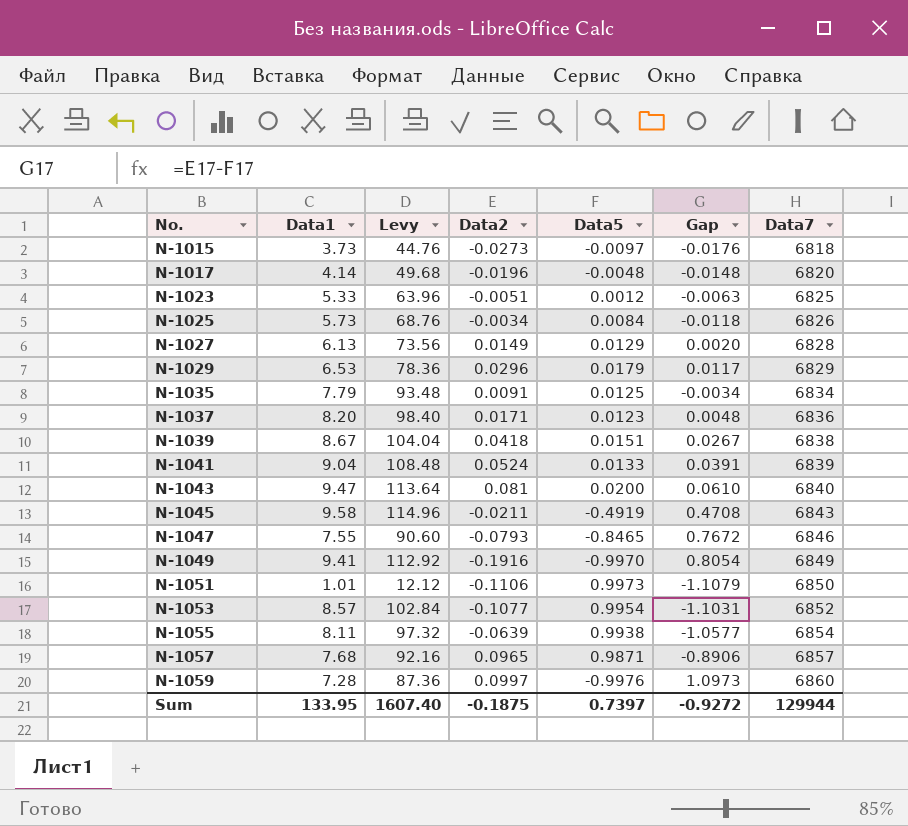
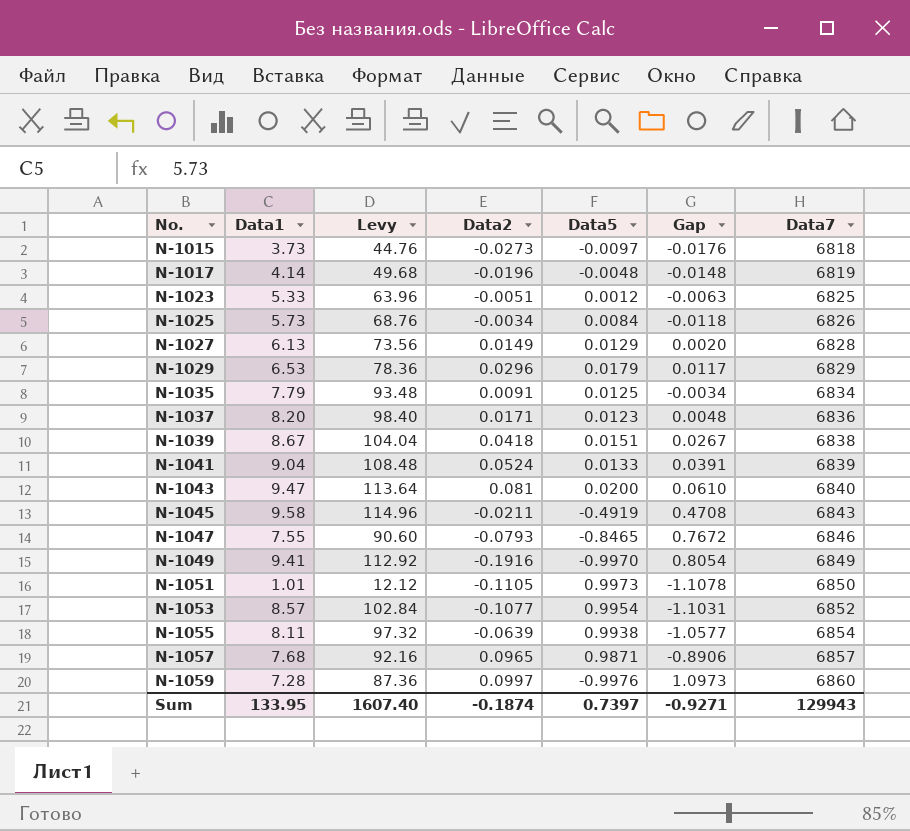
N-1017 | Data7: 6820 -> 6819
N-1051 | Data2: -0.1106 -> -0.1105
N-1051 | Gap: -1.1079 -> -1.1078
Sum | Data2: -0.1875 -> -0.1874
Sum | Gap: -0.9272 -> -0.9271
Sum | Data7: 129944 -> 129943

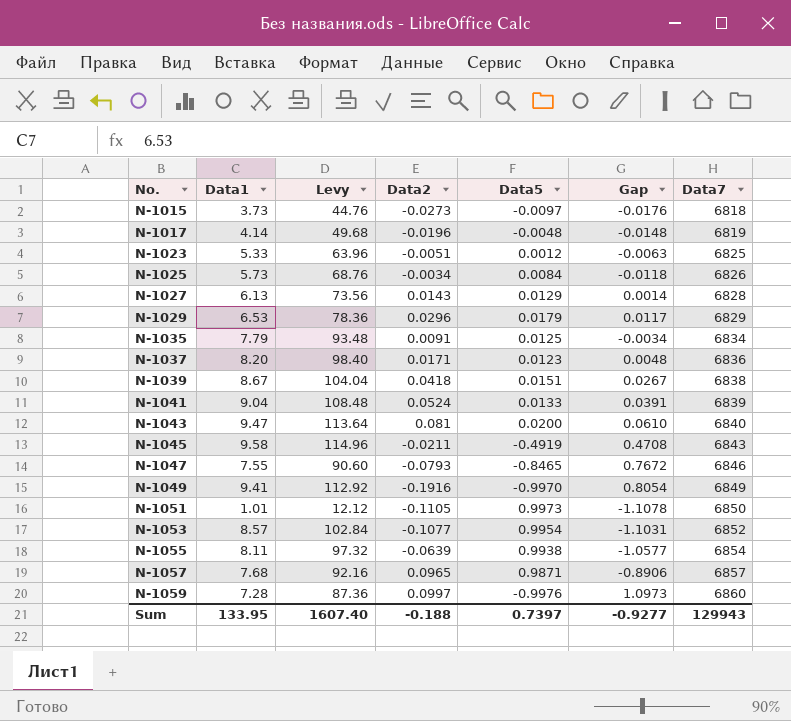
N-1027 | Data2: 0.0149 -> 0.0143
N-1027 | Gap: 0.0020 -> 0.0014
Sum | Data2: -0.1874 -> -0.188
Sum | Gap: -0.9271 -> -0.9277

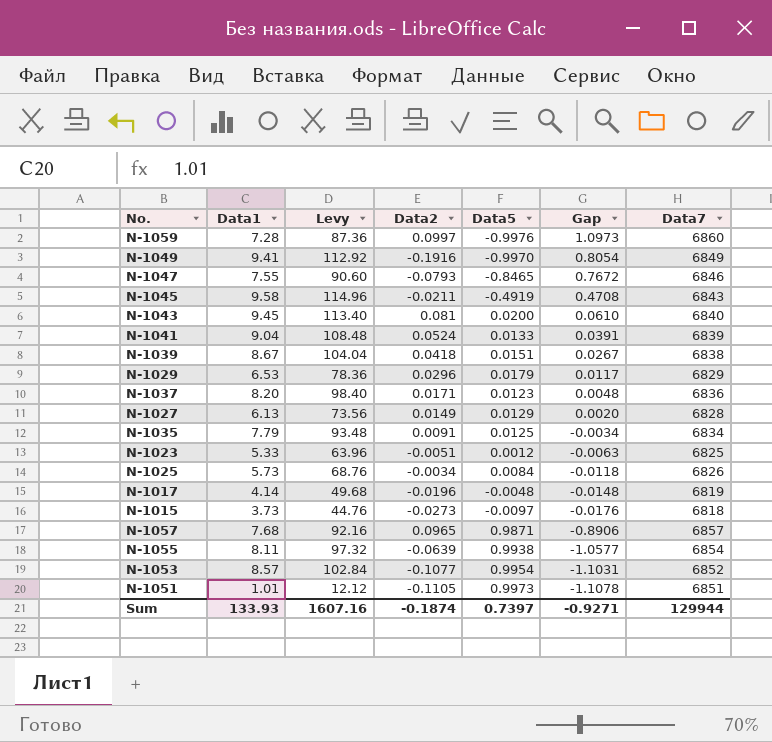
row order: No. ascending -> Gap descending
N-1043 | Data1: 9.47 -> 9.45
N-1043 | Levy: 113.64 -> 113.40
N-1027 | Data2: 0.0143 -> 0.0149
N-1027 | Gap: 0.0014 -> 0.0020
N-1051 | Data7: 6850 -> 6851
Sum | Data1: 133.95 -> 133.93
Sum | Levy: 1607.40 -> 1607.16
Sum | Data2: -0.188 -> -0.1874
Sum | Gap: -0.9277 -> -0.9271
Sum | Data7: 129943 -> 129944

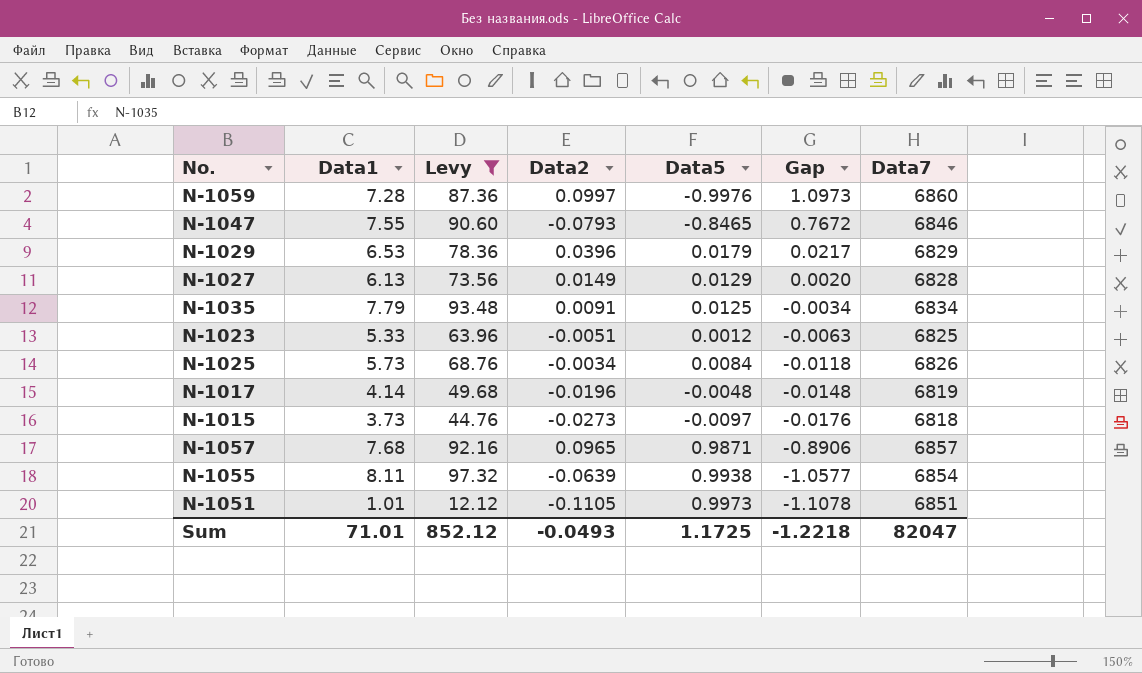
filter: none -> Levy <= 97.32
N-1029 | Data2: 0.0296 -> 0.0396
N-1029 | Gap: 0.0117 -> 0.0217
Sum | Data1: 133.93 -> 71.01
Sum | Levy: 1607.16 -> 852.12
Sum | Data2: -0.1874 -> -0.0493
Sum | Data5: 0.7397 -> 1.1725
Sum | Gap: -0.9271 -> -1.2218
Sum | Data7: 129944 -> 82047

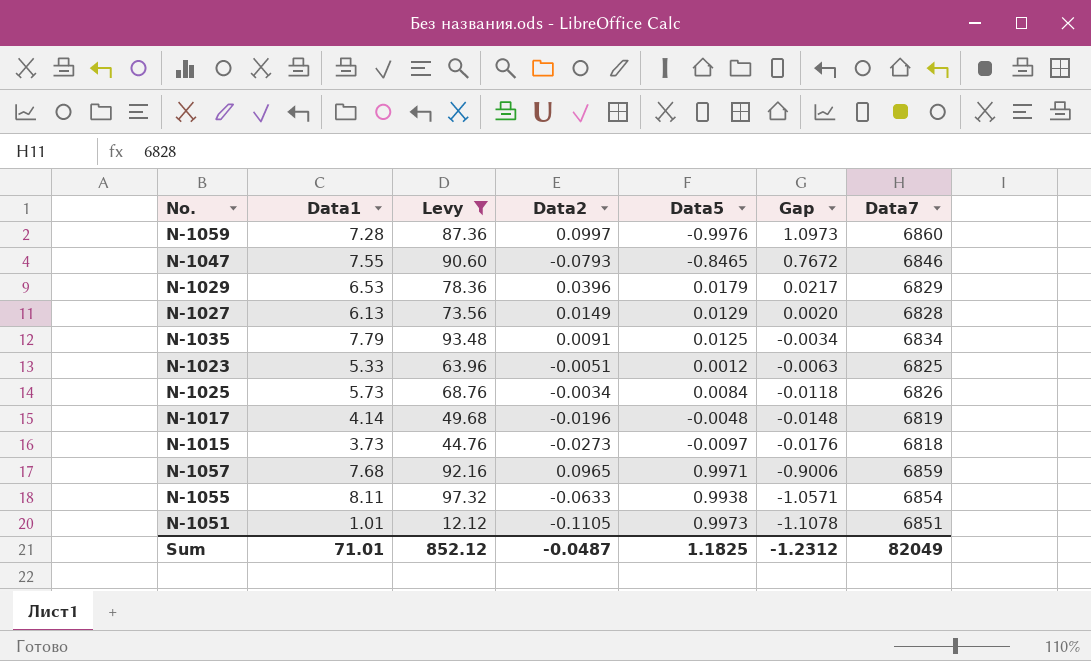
N-1057 | Data5: 0.9871 -> 0.9971
N-1057 | Gap: -0.8906 -> -0.9006
N-1057 | Data7: 6857 -> 6859
N-1055 | Data2: -0.0639 -> -0.0633
N-1055 | Gap: -1.0577 -> -1.0571
Sum | Data2: -0.0493 -> -0.0487
Sum | Data5: 1.1725 -> 1.1825
Sum | Gap: -1.2218 -> -1.2312
Sum | Data7: 82047 -> 82049

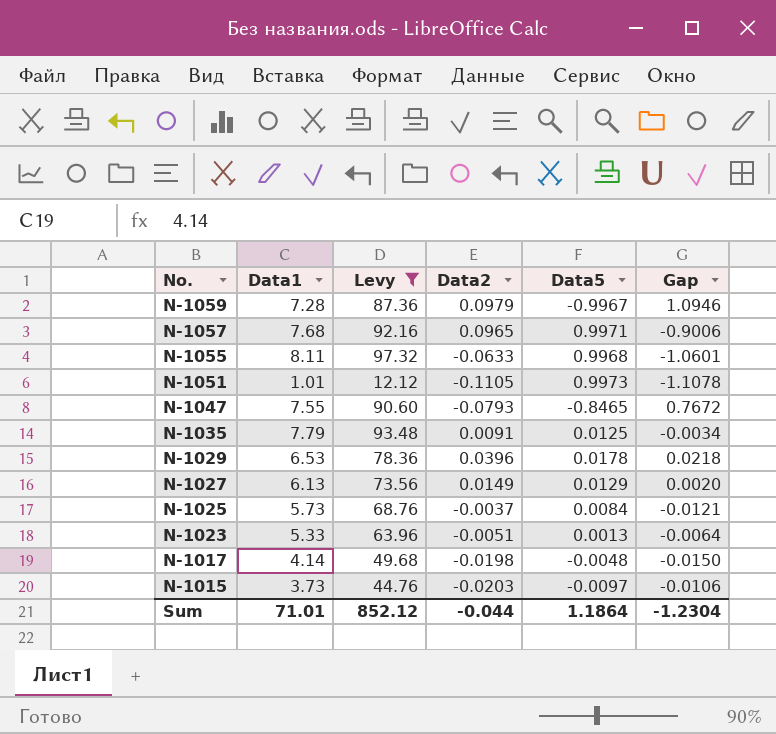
row order: Gap descending -> No. descending
column Data7 | position: 7 -> none
N-1059 | Data2: 0.0997 -> 0.0979
N-1059 | Data5: -0.9976 -> -0.9967
N-1059 | Gap: 1.0973 -> 1.0946
N-1055 | Data5: 0.9938 -> 0.9968
N-1055 | Gap: -1.0571 -> -1.0601
N-1029 | Data5: 0.0179 -> 0.0178
N-1029 | Gap: 0.0217 -> 0.0218
N-1025 | Data2: -0.0034 -> -0.0037
N-1025 | Gap: -0.0118 -> -0.0121
N-1023 | Data5: 0.0012 -> 0.0013
N-1023 | Gap: -0.0063 -> -0.0064
N-1017 | Data2: -0.0196 -> -0.0198
N-1017 | Gap: -0.0148 -> -0.0150
N-1015 | Data2: -0.0273 -> -0.0203
N-1015 | Gap: -0.0176 -> -0.0106
Sum | Data2: -0.0487 -> -0.044
Sum | Data5: 1.1825 -> 1.1864
Sum | Gap: -1.2312 -> -1.2304

